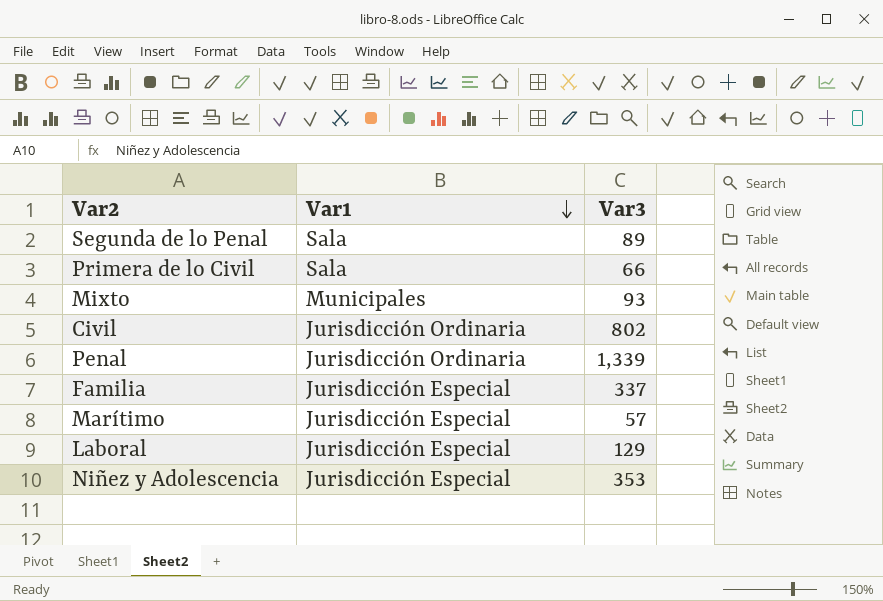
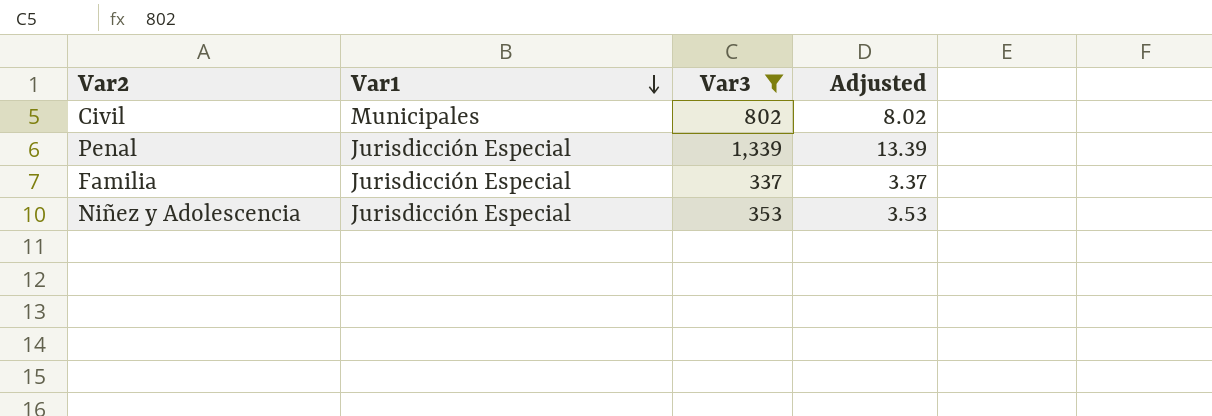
filter: none -> Var3 >= 337
column Adjusted | formula: none -> [Var3] * 0.01
Civil | Var1: Jurisdicción Ordinaria -> Municipales
Penal | Var1: Jurisdicción Ordinaria -> Jurisdicción Especial

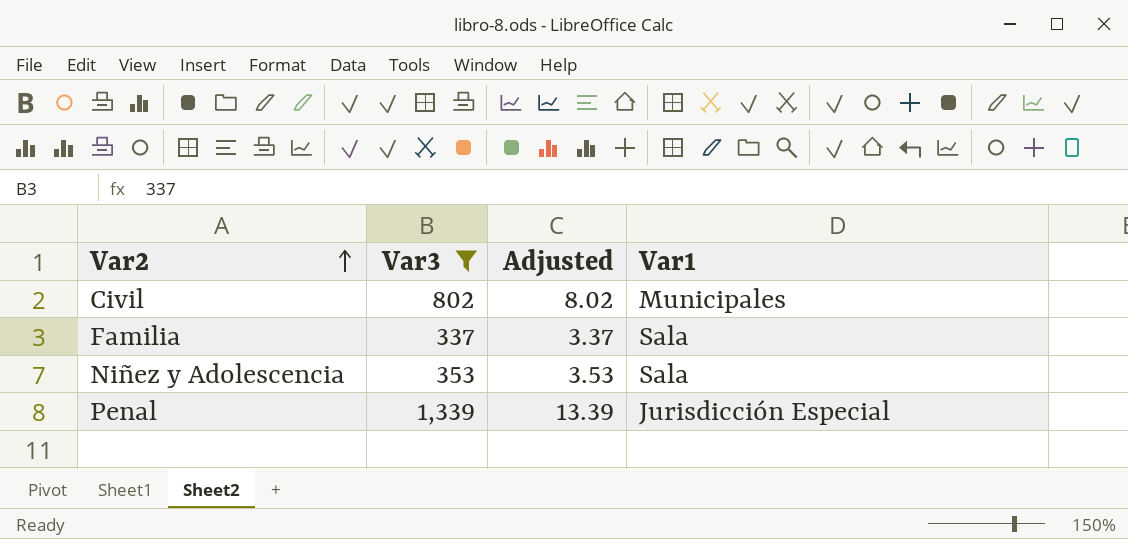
row order: Var1 descending -> Var2 ascending
column Var1 | position: 2 -> 4
Familia | Var1: Jurisdicción Especial -> Sala
Niñez y Adolescencia | Var1: Jurisdicción Especial -> Sala

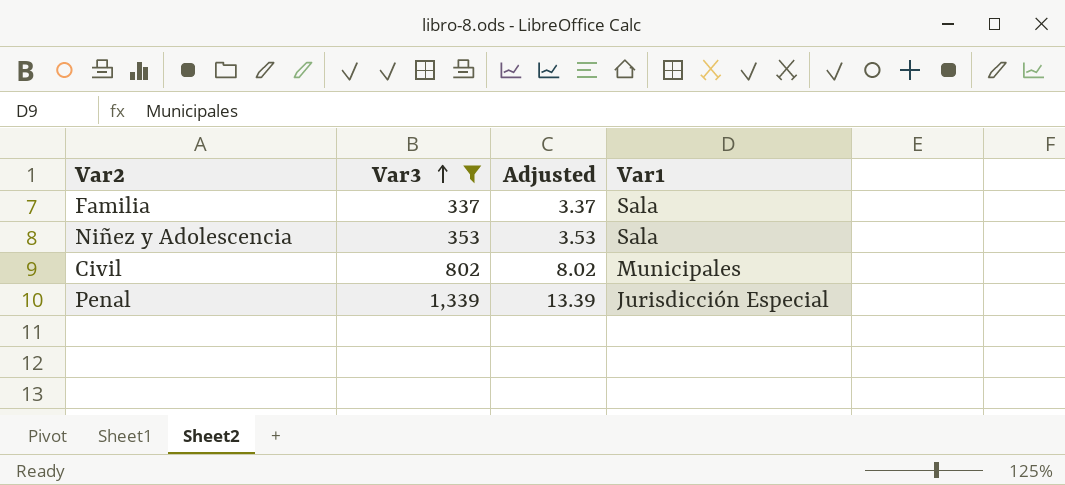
row order: Var2 ascending -> Var3 ascending

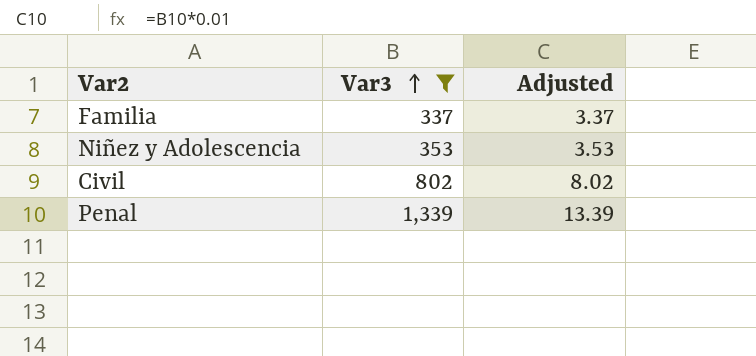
column Var1 | position: 4 -> none

